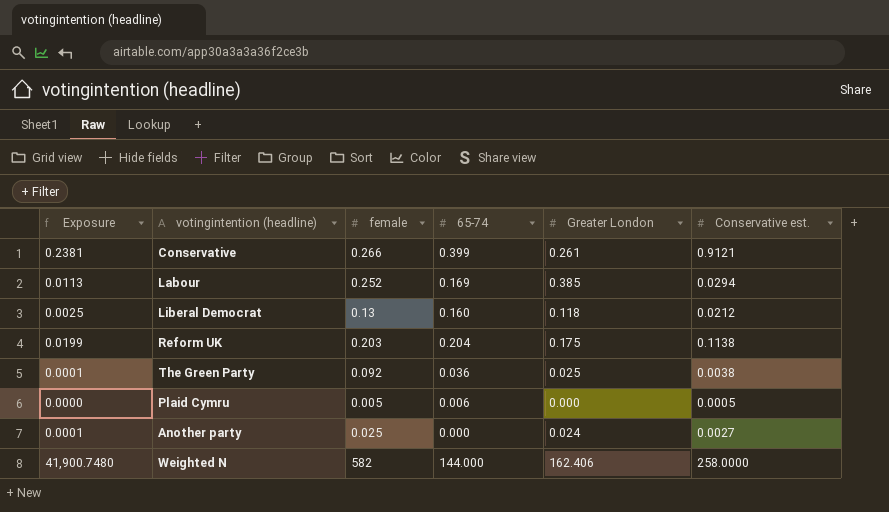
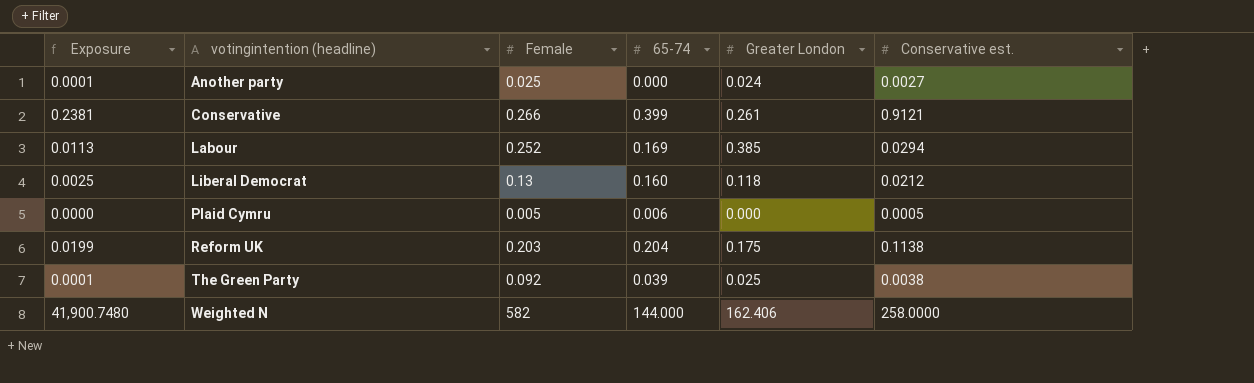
row order: none -> votingintention (headline) ascending
column name: female -> Female
The Green Party | 65-74: 0.036 -> 0.039

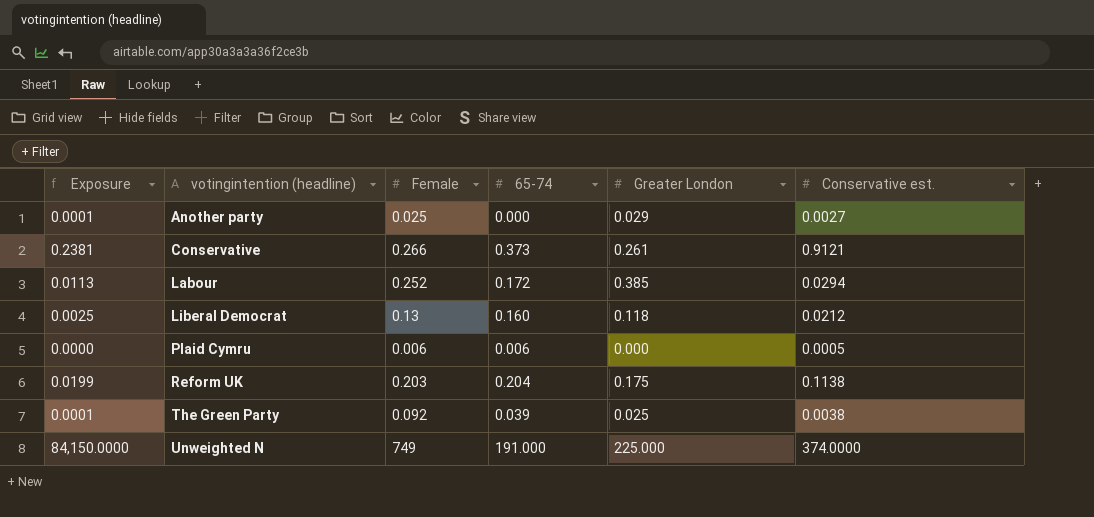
row Weighted N: 41,900.7480 | 582 | 144.000 | 162.406 | 258.0000 -> none
Another party | Greater London: 0.024 -> 0.029
Conservative | 65-74: 0.399 -> 0.373
Labour | 65-74: 0.169 -> 0.172
Plaid Cymru | Female: 0.005 -> 0.006
row Unweighted N: none -> 84,150.0000 | 749 | 191.000 | 225.000 | 374.0000

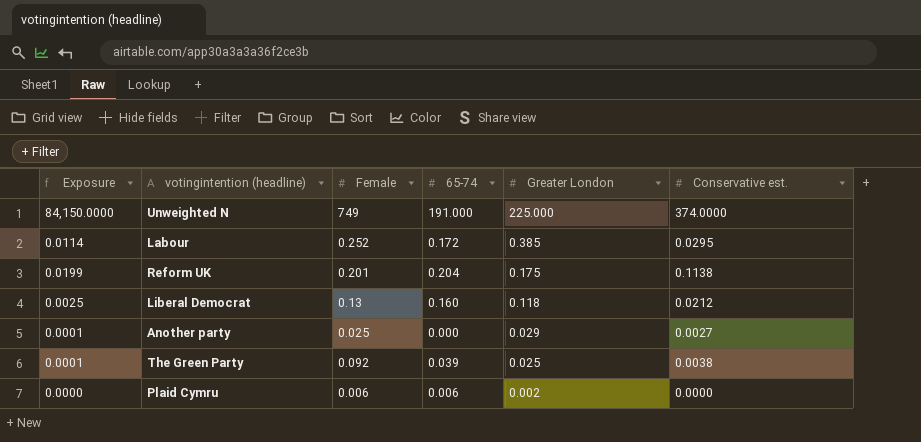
row order: votingintention (headline) ascending -> Greater London descending
row Conservative: 0.2381 | 0.266 | 0.373 | 0.261 | 0.9121 -> none
Labour | Exposure: 0.0113 -> 0.0114
Labour | Conservative est.: 0.0294 -> 0.0295
Reform UK | Female: 0.203 -> 0.201
Plaid Cymru | Greater London: 0.000 -> 0.002
Plaid Cymru | Conservative est.: 0.0005 -> 0.0000

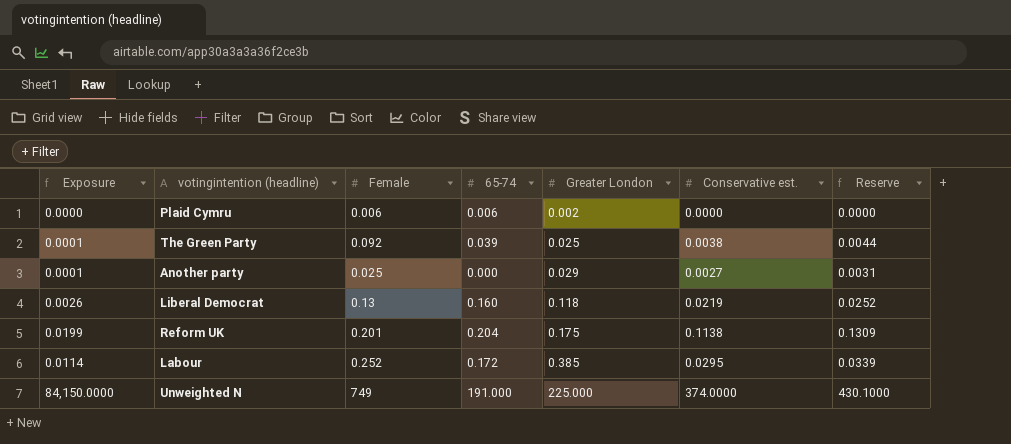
row order: Greater London descending -> Greater London ascending
column Reserve | formula: none -> [Conservative est.] * 1.15
Liberal Democrat | Exposure: 0.0025 -> 0.0026
Liberal Democrat | Conservative est.: 0.0212 -> 0.0219

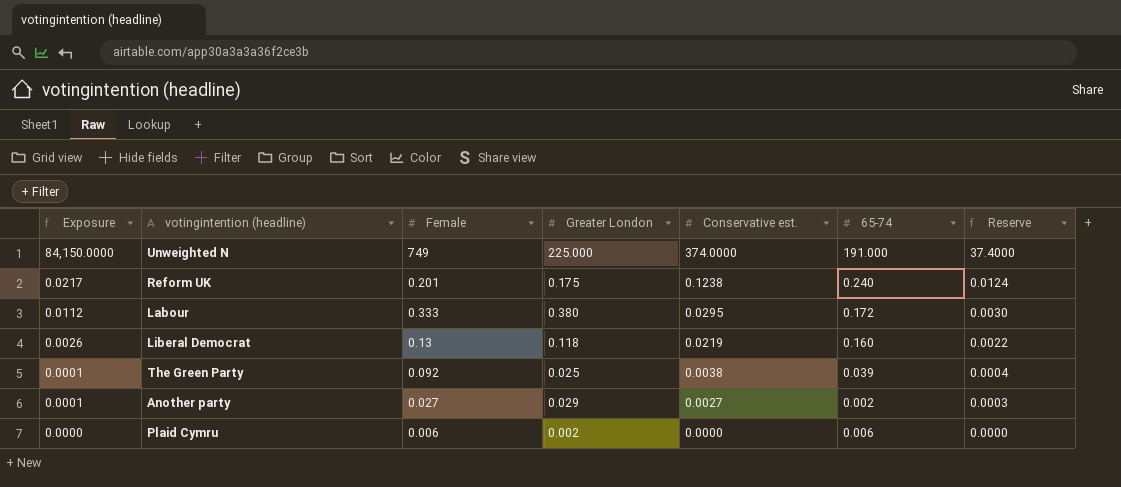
row order: Greater London ascending -> Exposure descending
column 65-74 | position: 4 -> 6
column Reserve | formula: [Conservative est.] * 1.15 -> [Conservative est.] * 0.1
Reform UK | Exposure: 0.0199 -> 0.0217
Reform UK | Conservative est.: 0.1138 -> 0.1238
Reform UK | 65-74: 0.204 -> 0.240
Labour | Exposure: 0.0114 -> 0.0112
Labour | Female: 0.252 -> 0.333
Labour | Greater London: 0.385 -> 0.380
Another party | Female: 0.025 -> 0.027
Another party | 65-74: 0.000 -> 0.002

